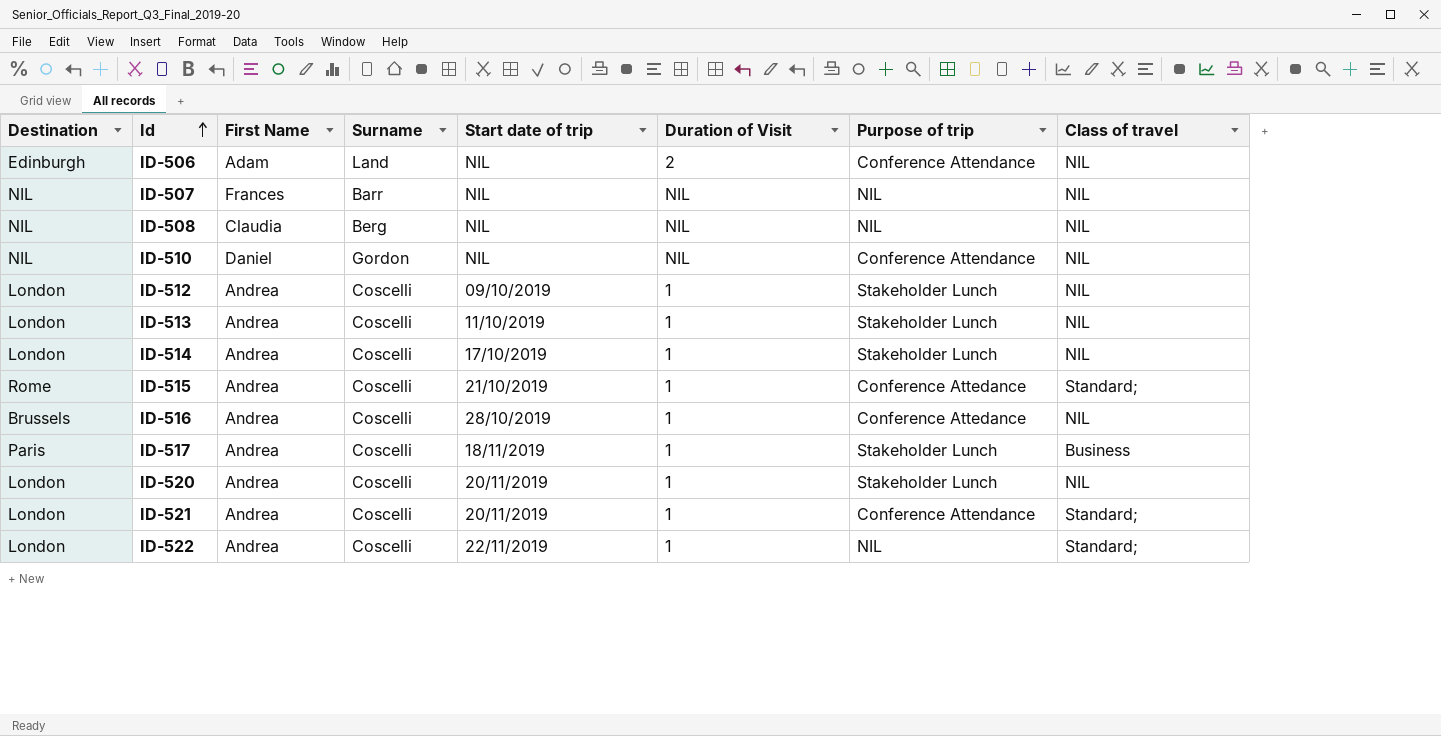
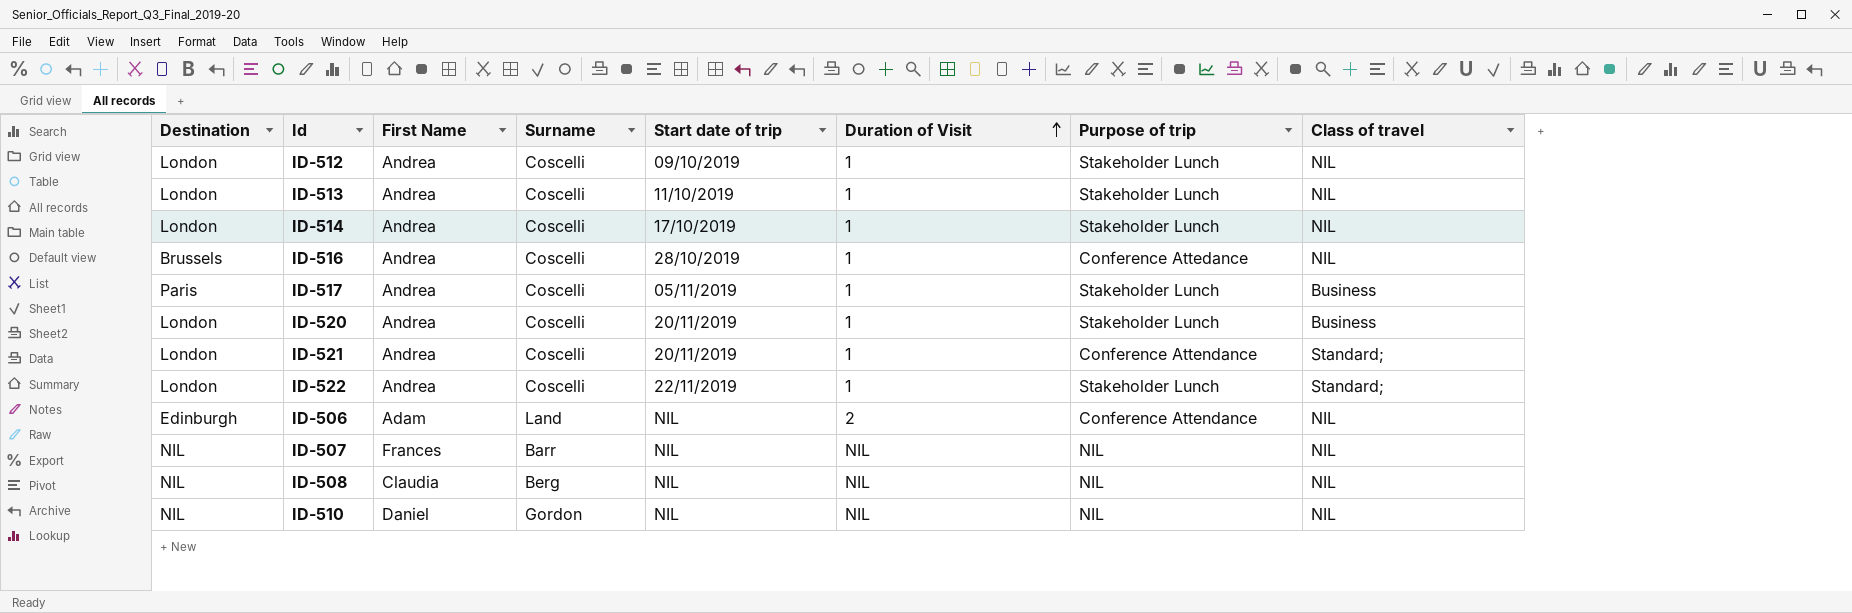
row order: Id ascending -> Duration of Visit ascending
row ID-515: Rome | Andrea | Coscelli | 21/10/2019 | 1 | Conference Attedance | Standard; -> none
ID-517 | Start date of trip: 18/11/2019 -> 05/11/2019
ID-520 | Class of travel: NIL -> Business
ID-522 | Purpose of trip: NIL -> Stakeholder Lunch
ID-510 | Purpose of trip: Conference Attendance -> NIL

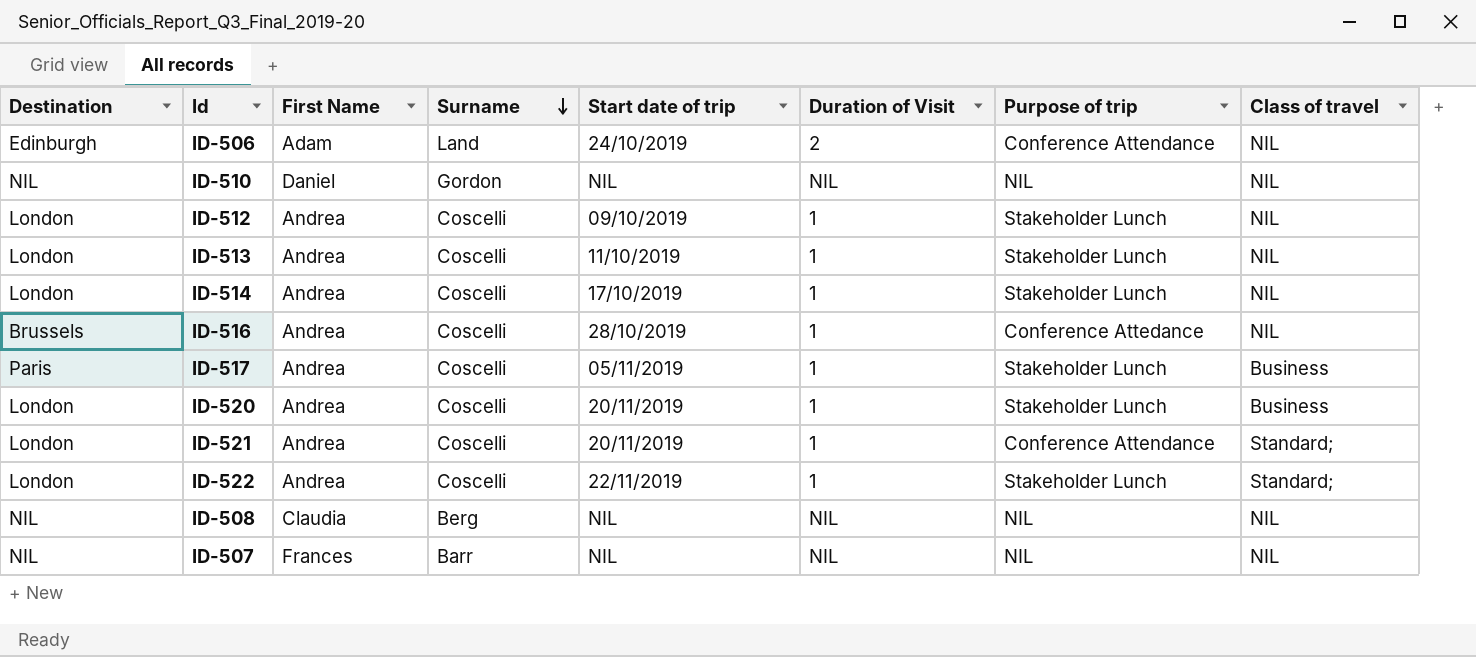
row order: Duration of Visit ascending -> Surname descending
ID-506 | Start date of trip: NIL -> 24/10/2019

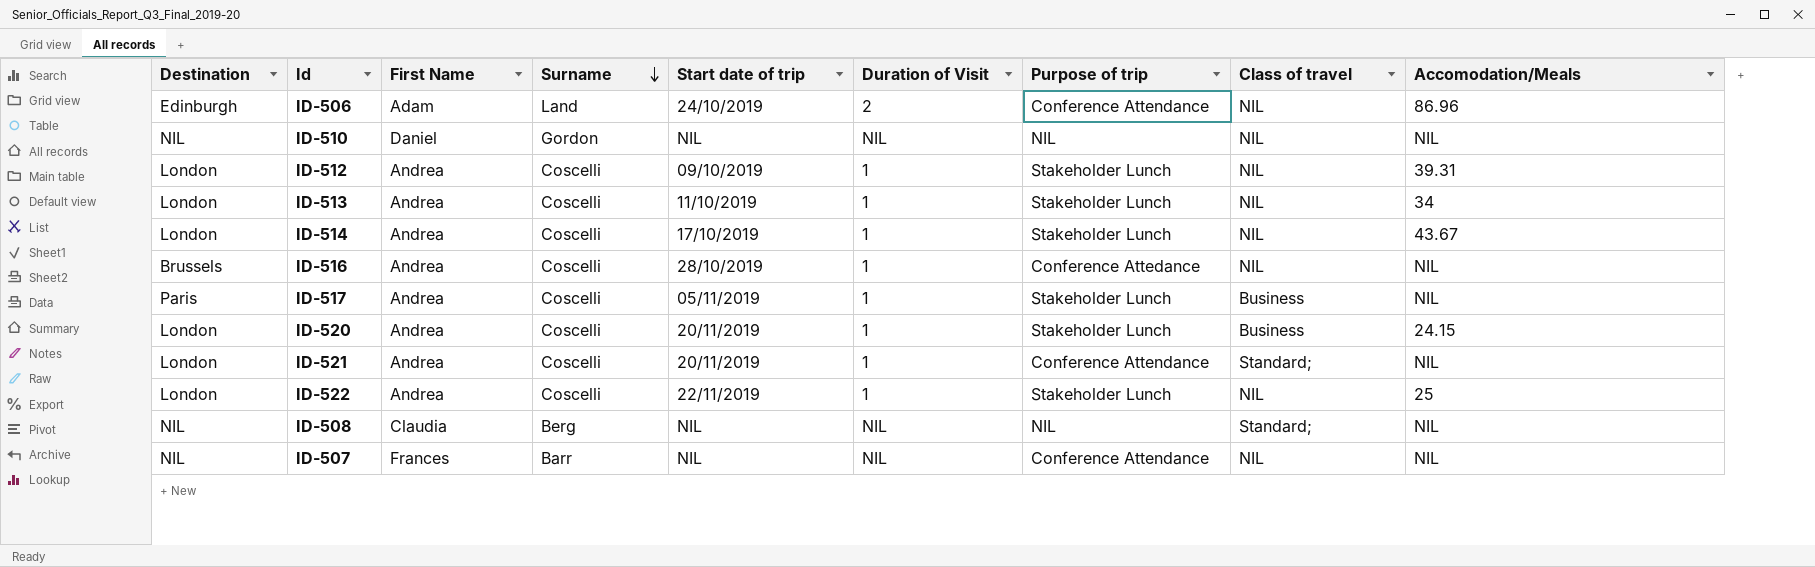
column Accomodation/Meals | position: none -> 9
ID-522 | Class of travel: Standard; -> NIL
ID-508 | Class of travel: NIL -> Standard;
ID-507 | Purpose of trip: NIL -> Conference Attendance

